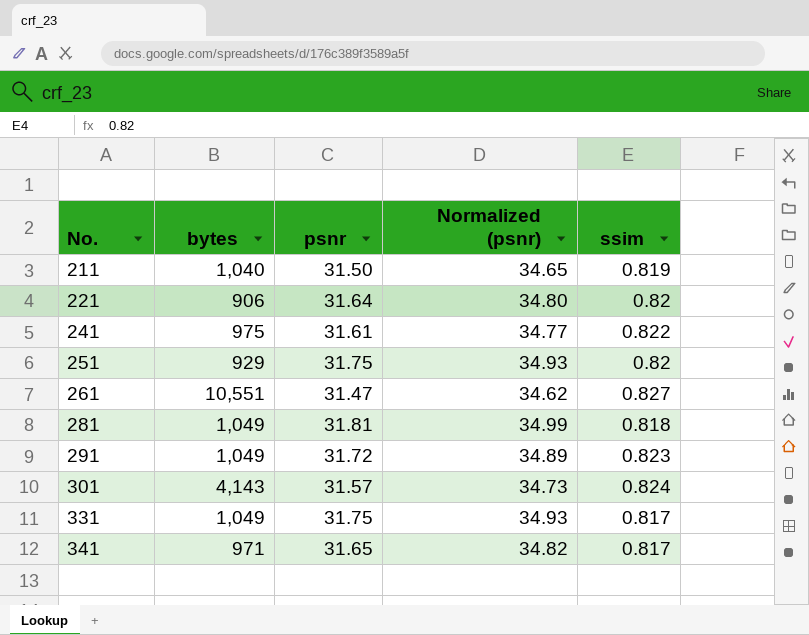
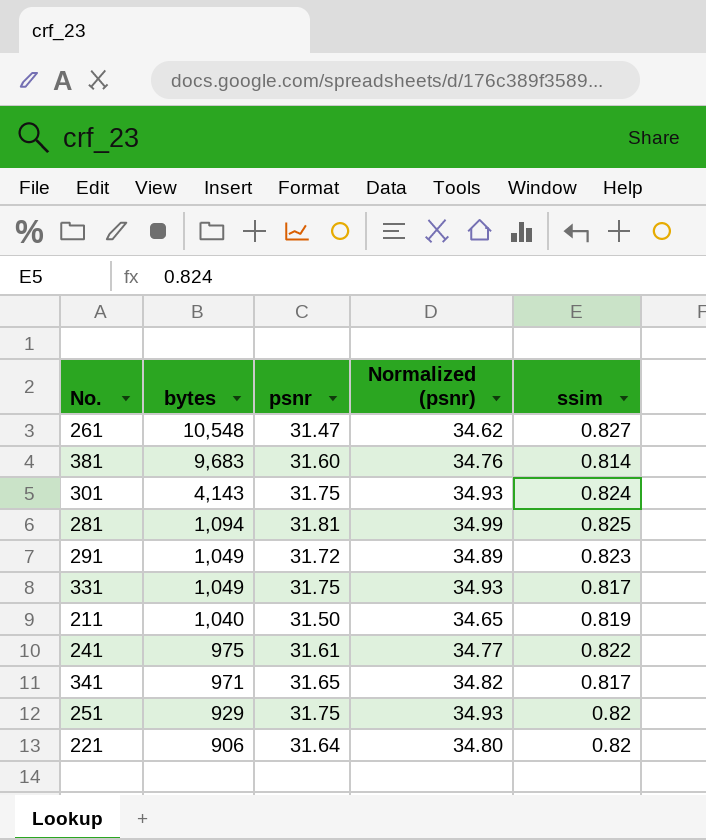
row order: No. ascending -> bytes descending
261 | bytes: 10,551 -> 10,548
row 381: none -> 9,683 | 31.60 | 34.76 | 0.814
301 | psnr: 31.57 -> 31.75
301 | Normalized (psnr): 34.73 -> 34.93
281 | bytes: 1,049 -> 1,094
281 | ssim: 0.818 -> 0.825

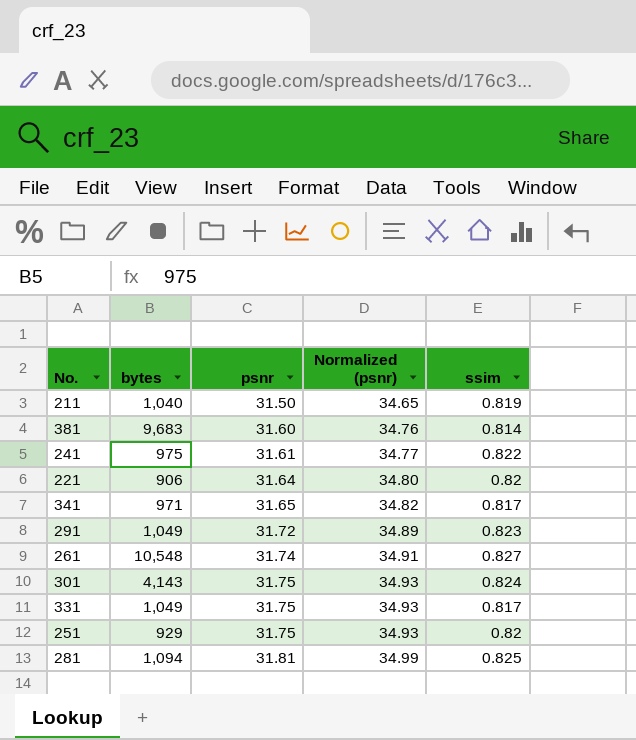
row order: bytes descending -> psnr ascending
261 | psnr: 31.47 -> 31.74
261 | Normalized (psnr): 34.62 -> 34.91

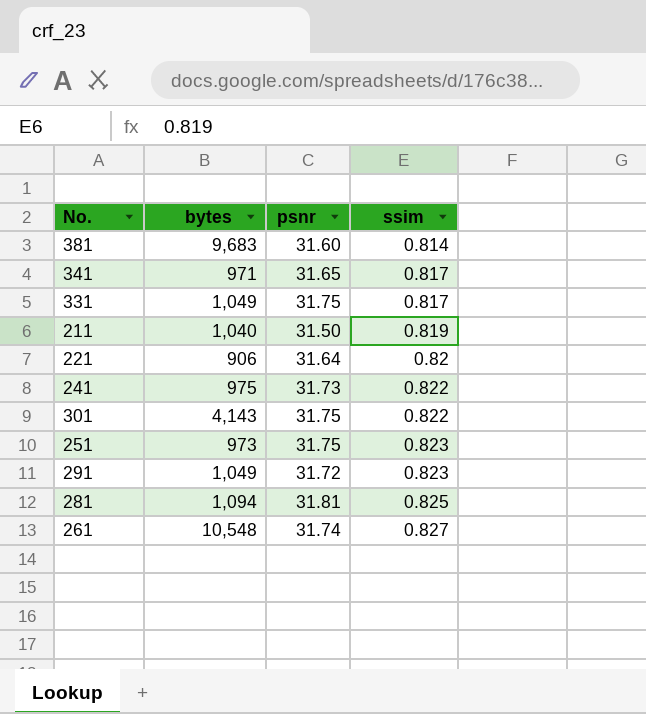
row order: psnr ascending -> ssim ascending
column Normalized (psnr) | formula: [psnr] * 1.1 -> none
241 | psnr: 31.61 -> 31.73
301 | ssim: 0.824 -> 0.822
251 | bytes: 929 -> 973
251 | ssim: 0.82 -> 0.823

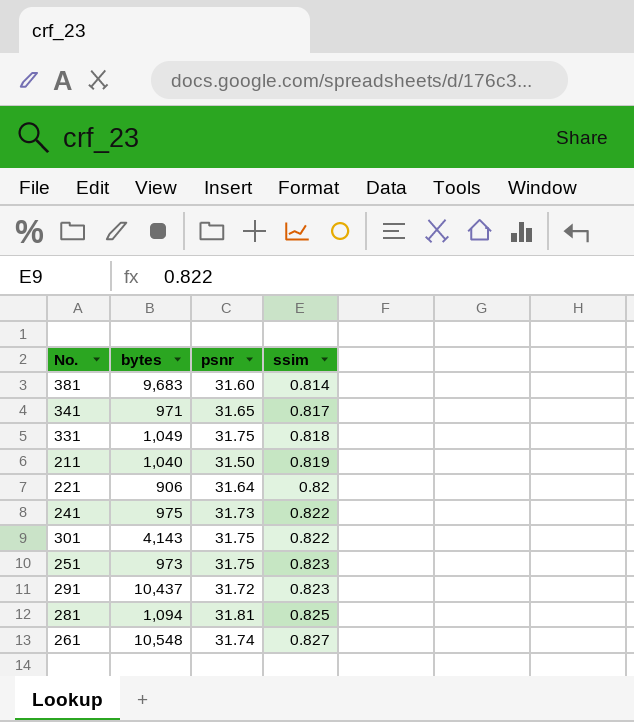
331 | ssim: 0.817 -> 0.818
291 | bytes: 1,049 -> 10,437

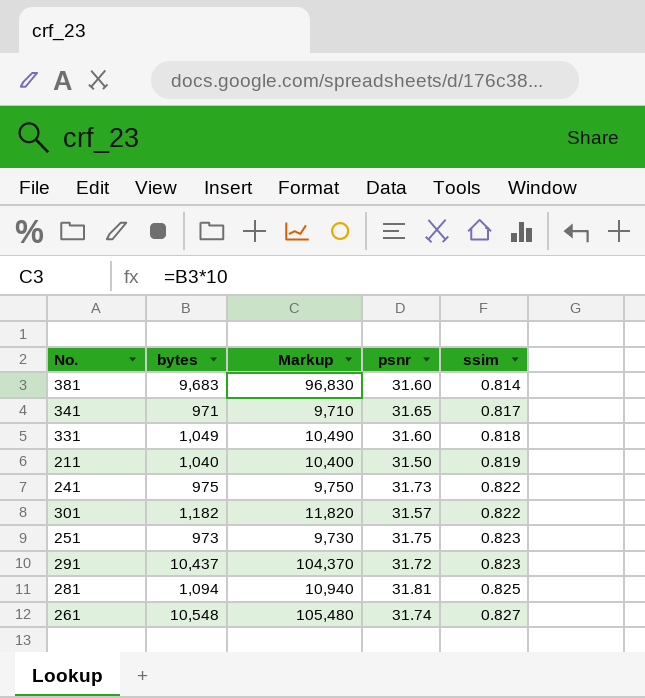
column Markup | formula: none -> [bytes] * 10
row 221: 906 | 31.64 | 0.82 -> none
331 | psnr: 31.75 -> 31.60
301 | bytes: 4,143 -> 1,182
301 | psnr: 31.75 -> 31.57

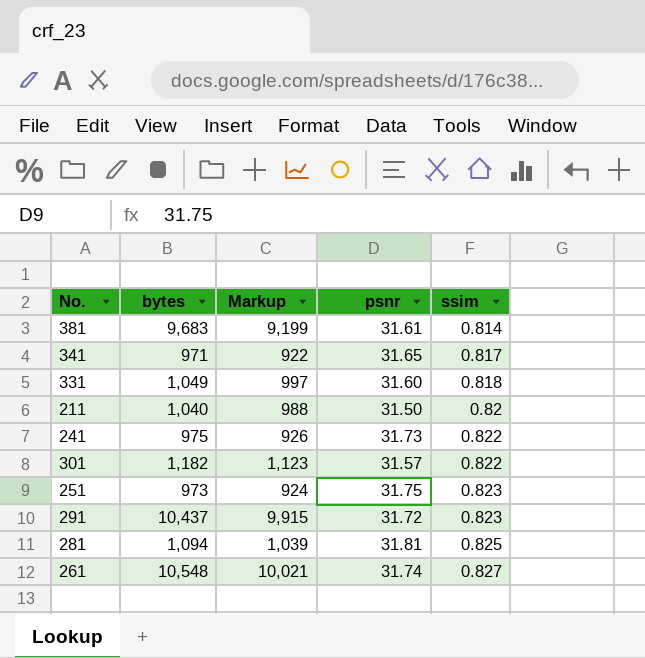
column Markup | formula: [bytes] * 10 -> [bytes] * 0.95
381 | psnr: 31.60 -> 31.61
211 | ssim: 0.819 -> 0.82

